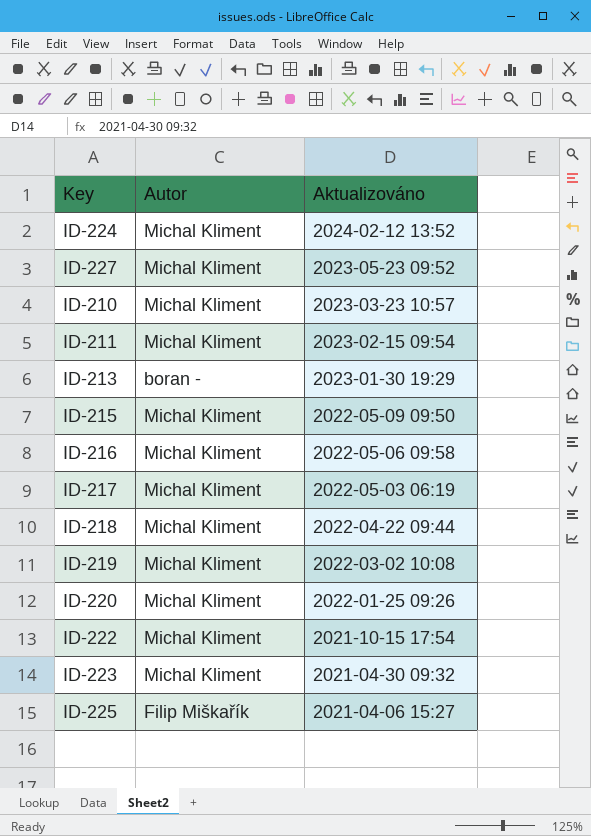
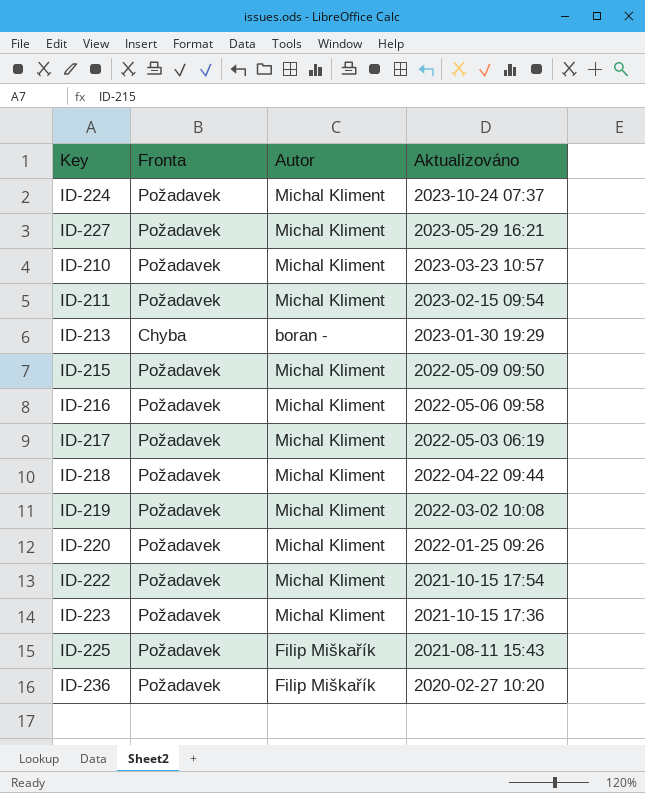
column Fronta | position: none -> 2
ID-224 | Aktualizováno: 2024-02-12 13:52 -> 2023-10-24 07:37
ID-227 | Aktualizováno: 2023-05-23 09:52 -> 2023-05-29 16:21
ID-223 | Aktualizováno: 2021-04-30 09:32 -> 2021-10-15 17:36
ID-225 | Aktualizováno: 2021-04-06 15:27 -> 2021-08-11 15:43
row ID-236: none -> Požadavek | Filip Miškařík | 2020-02-27 10:20

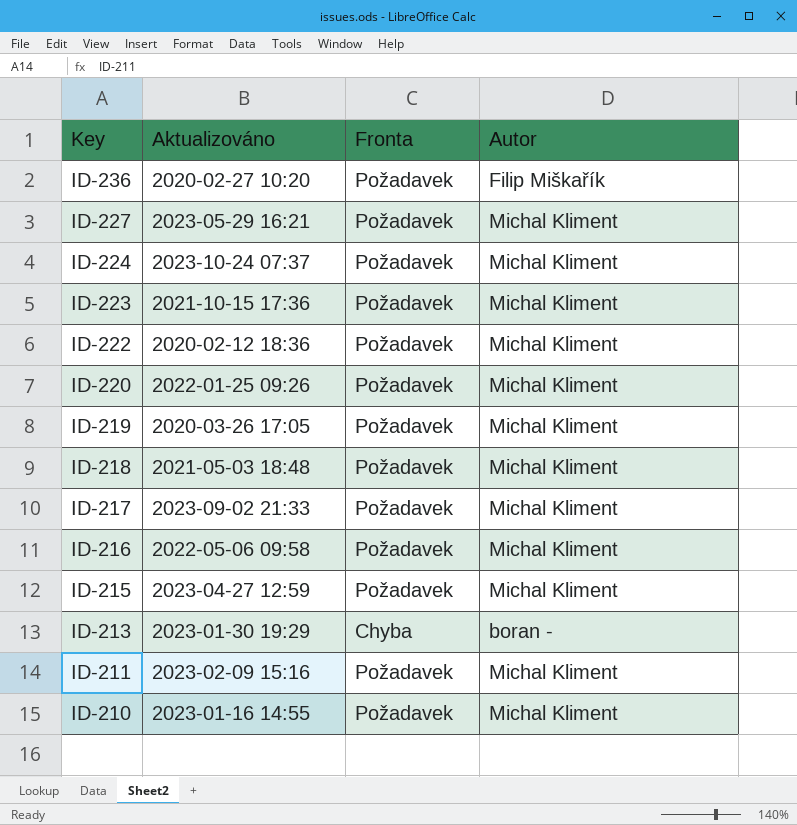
row order: Aktualizováno descending -> Key descending
column Aktualizováno | position: 4 -> 2
row ID-225: Požadavek | Filip Miškařík | 2021-08-11 15:43 -> none
ID-222 | Aktualizováno: 2021-10-15 17:54 -> 2020-02-12 18:36
ID-219 | Aktualizováno: 2022-03-02 10:08 -> 2020-03-26 17:05
ID-218 | Aktualizováno: 2022-04-22 09:44 -> 2021-05-03 18:48
ID-217 | Aktualizováno: 2022-05-03 06:19 -> 2023-09-02 21:33
ID-215 | Aktualizováno: 2022-05-09 09:50 -> 2023-04-27 12:59
ID-211 | Aktualizováno: 2023-02-15 09:54 -> 2023-02-09 15:16
ID-210 | Aktualizováno: 2023-03-23 10:57 -> 2023-01-16 14:55

